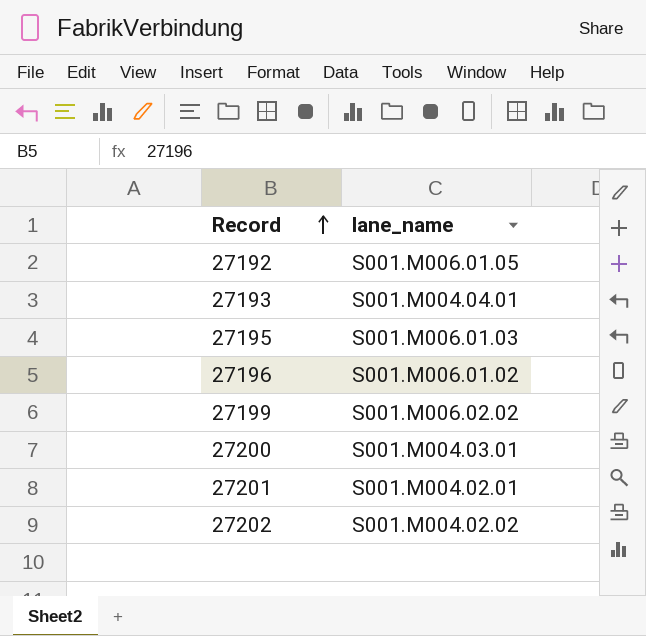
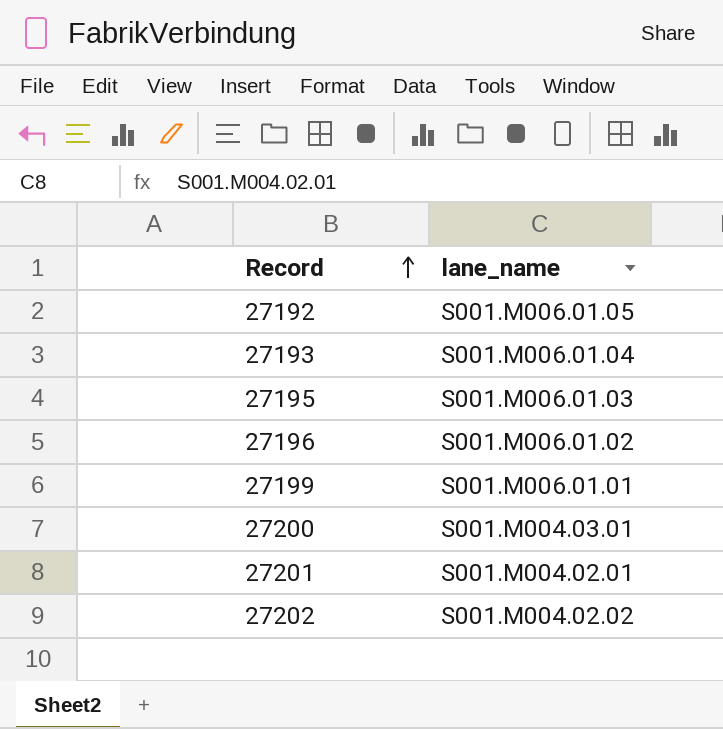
27193 | lane_name: S001.M004.04.01 -> S001.M006.01.04
27199 | lane_name: S001.M006.02.02 -> S001.M006.01.01

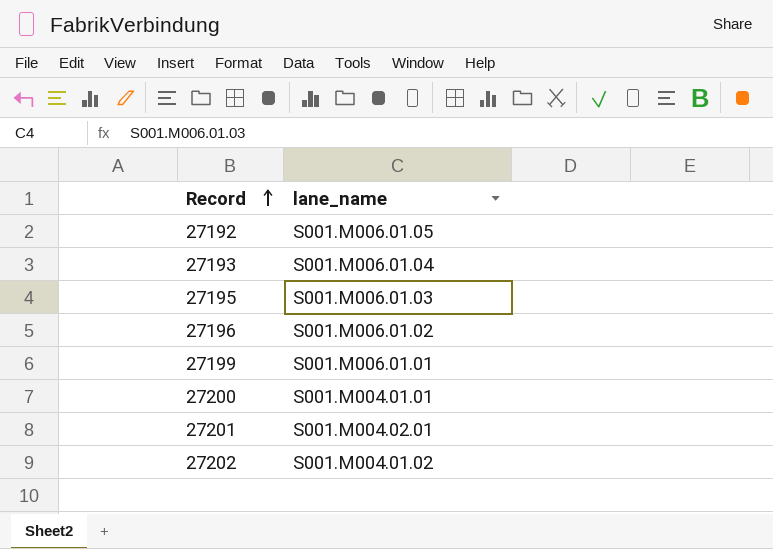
27200 | lane_name: S001.M004.03.01 -> S001.M004.01.01
27202 | lane_name: S001.M004.02.02 -> S001.M004.01.02

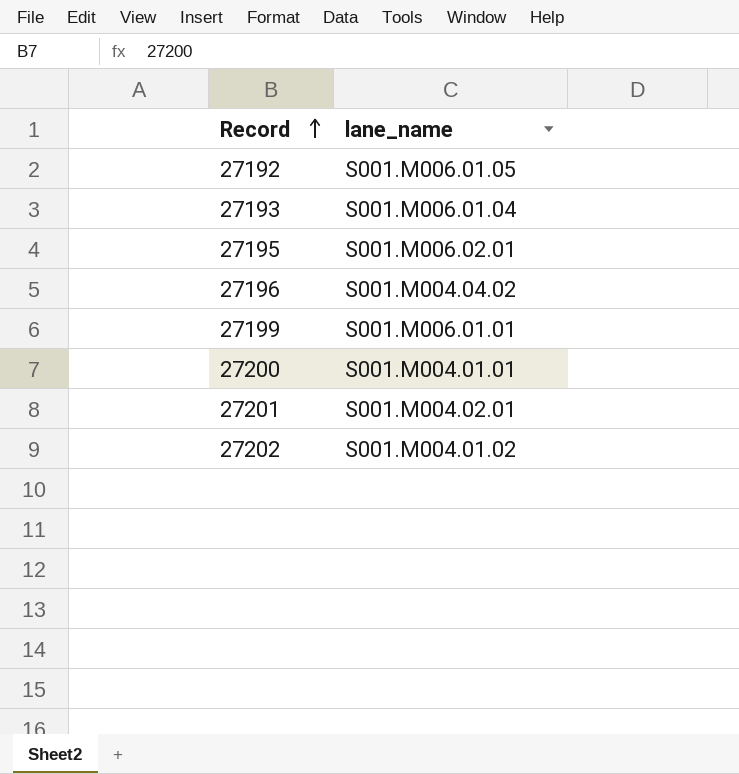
27195 | lane_name: S001.M006.01.03 -> S001.M006.02.01
27196 | lane_name: S001.M006.01.02 -> S001.M004.04.02

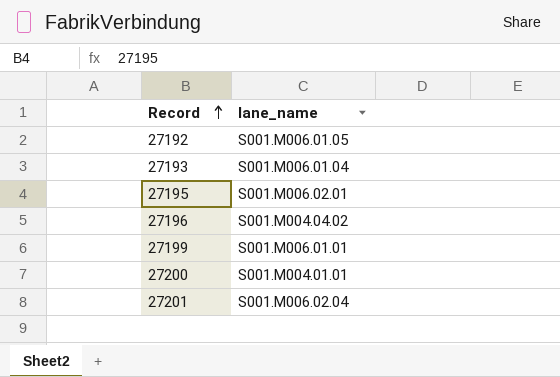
row 27202: S001.M004.01.02 -> none
27201 | lane_name: S001.M004.02.01 -> S001.M006.02.04

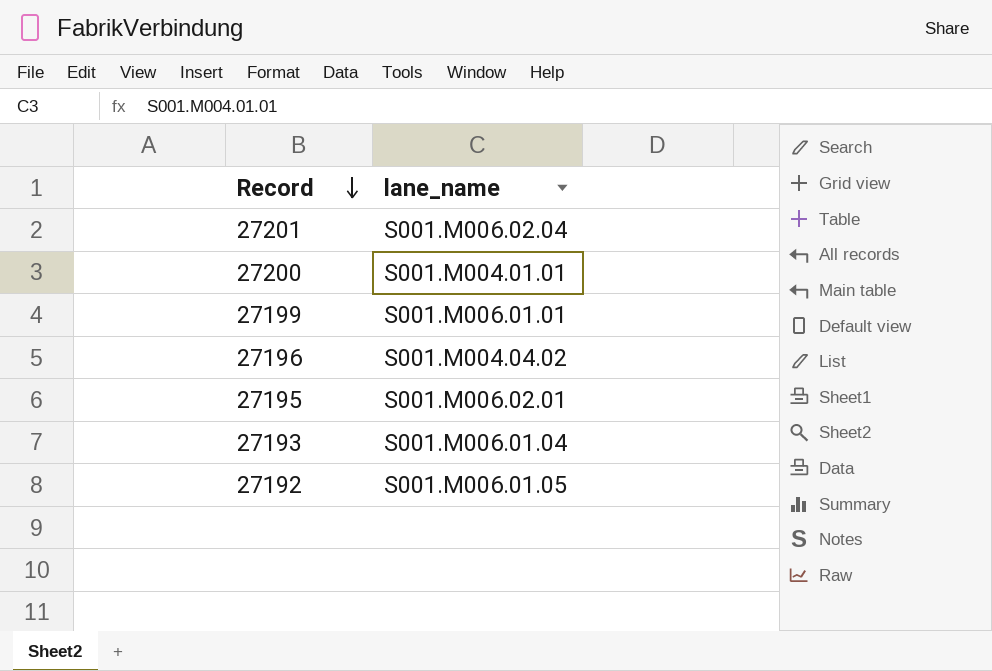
row order: Record ascending -> Record descending

